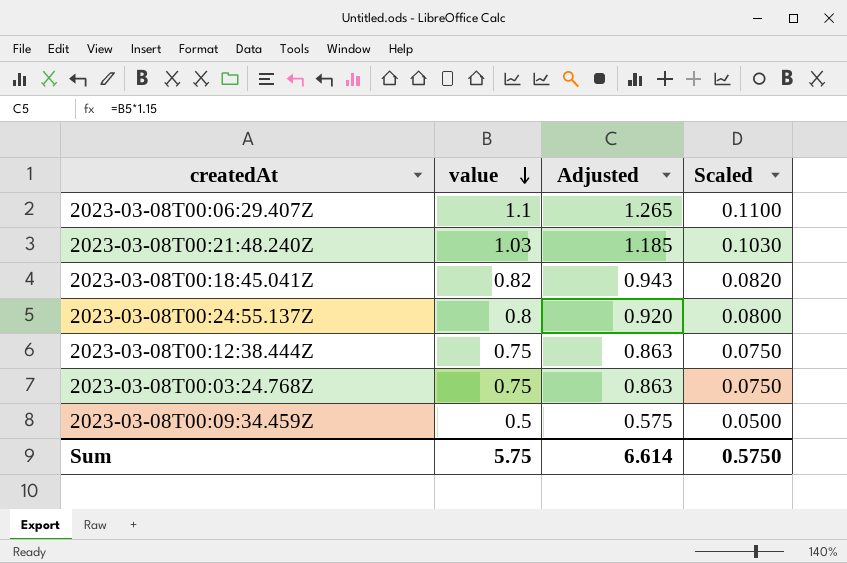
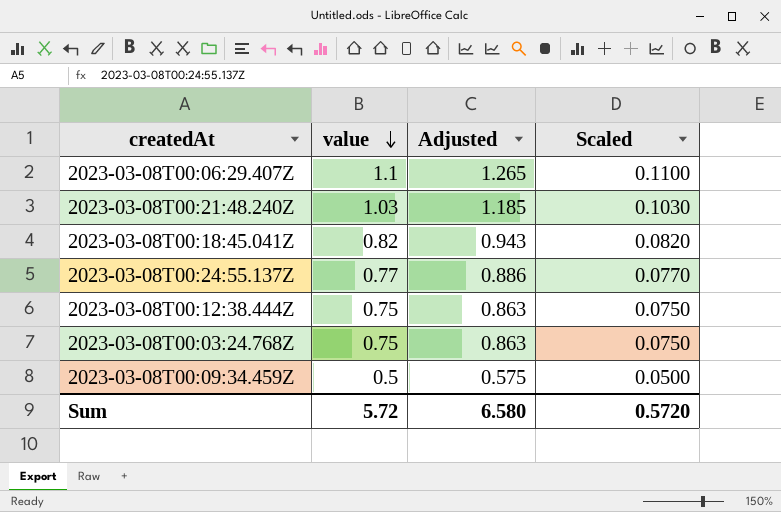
2023-03-08T00:24:55.137Z | value: 0.8 -> 0.77
2023-03-08T00:24:55.137Z | Adjusted: 0.920 -> 0.886
2023-03-08T00:24:55.137Z | Scaled: 0.0800 -> 0.0770
Sum | value: 5.75 -> 5.72
Sum | Adjusted: 6.614 -> 6.580
Sum | Scaled: 0.5750 -> 0.5720

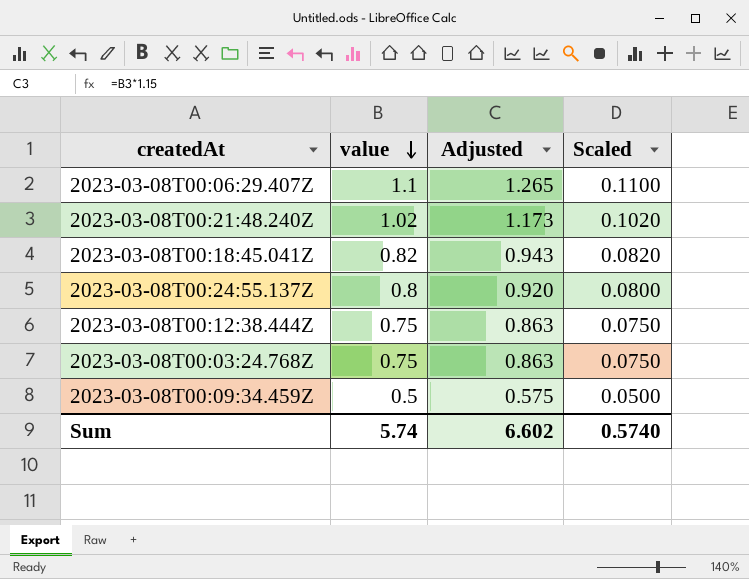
2023-03-08T00:21:48.240Z | value: 1.03 -> 1.02
2023-03-08T00:21:48.240Z | Adjusted: 1.185 -> 1.173
2023-03-08T00:21:48.240Z | Scaled: 0.1030 -> 0.1020
2023-03-08T00:24:55.137Z | value: 0.77 -> 0.8
2023-03-08T00:24:55.137Z | Adjusted: 0.886 -> 0.920
2023-03-08T00:24:55.137Z | Scaled: 0.0770 -> 0.0800
Sum | value: 5.72 -> 5.74
Sum | Adjusted: 6.580 -> 6.602
Sum | Scaled: 0.5720 -> 0.5740

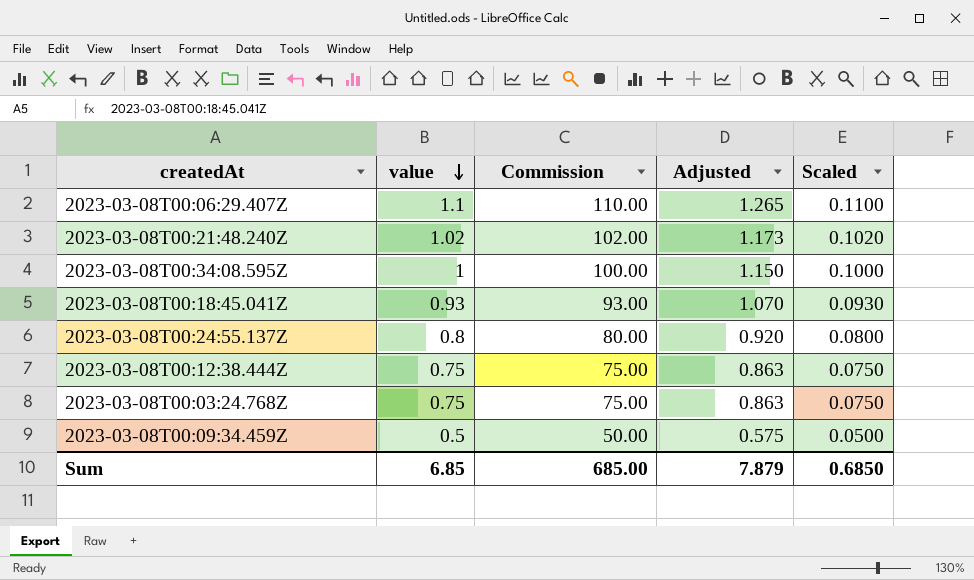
column Commission | formula: none -> [value] * 100
row 2023-03-08T00:34:08.595Z: none -> 1 | 100.00 | 1.150 | 0.1000
2023-03-08T00:18:45.041Z | value: 0.82 -> 0.93
2023-03-08T00:18:45.041Z | Adjusted: 0.943 -> 1.070
2023-03-08T00:18:45.041Z | Scaled: 0.0820 -> 0.0930
Sum | value: 5.74 -> 6.85
Sum | Adjusted: 6.602 -> 7.879
Sum | Scaled: 0.5740 -> 0.6850

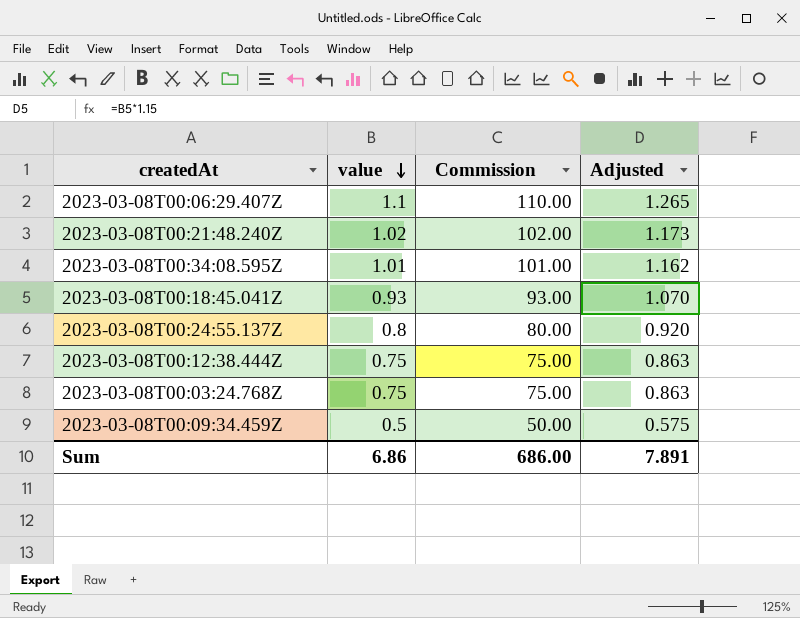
column Scaled | formula: [value] * 0.1 -> none
2023-03-08T00:34:08.595Z | value: 1 -> 1.01
2023-03-08T00:34:08.595Z | Commission: 100.00 -> 101.00
2023-03-08T00:34:08.595Z | Adjusted: 1.150 -> 1.162
Sum | value: 6.85 -> 6.86
Sum | Commission: 685.00 -> 686.00
Sum | Adjusted: 7.879 -> 7.891

